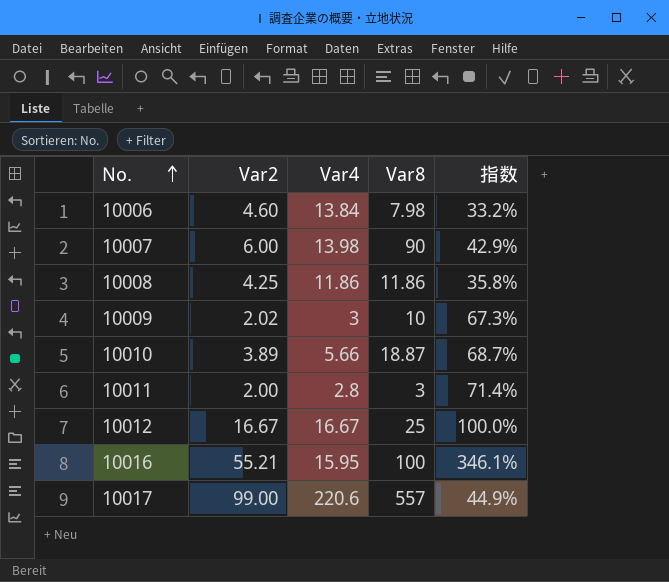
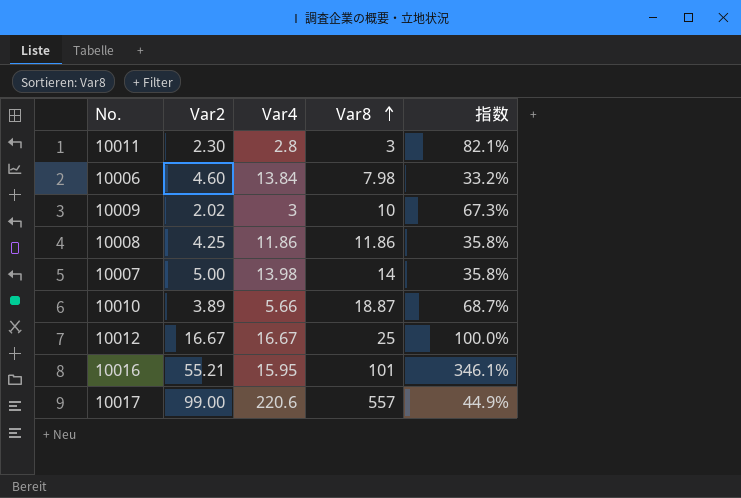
row order: No. ascending -> Var8 ascending
10011 | Var2: 2.00 -> 2.30
10011 | 指数: 71.4% -> 82.1%
10007 | Var2: 6.00 -> 5.00
10007 | Var8: 90 -> 14
10007 | 指数: 42.9% -> 35.8%
10016 | Var8: 100 -> 101

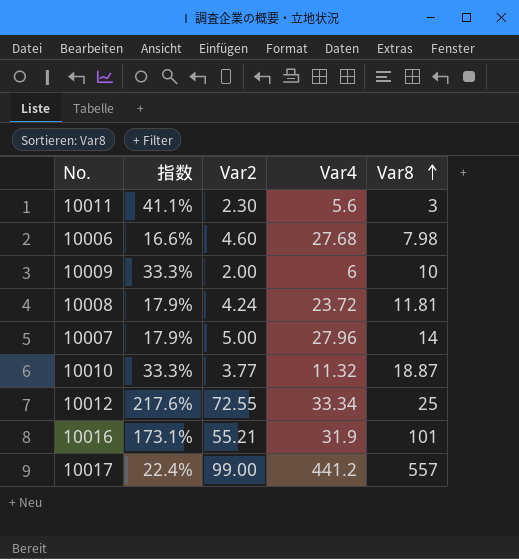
column 指数 | position: 5 -> 2
10011 | 指数: 82.1% -> 41.1%
10011 | Var4: 2.8 -> 5.6
10006 | 指数: 33.2% -> 16.6%
10006 | Var4: 13.84 -> 27.68
10009 | 指数: 67.3% -> 33.3%
10009 | Var2: 2.02 -> 2.00
10009 | Var4: 3 -> 6
10008 | 指数: 35.8% -> 17.9%
10008 | Var2: 4.25 -> 4.24
10008 | Var4: 11.86 -> 23.72
10008 | Var8: 11.86 -> 11.81
10007 | 指数: 35.8% -> 17.9%
10007 | Var4: 13.98 -> 27.96
10010 | 指数: 68.7% -> 33.3%
10010 | Var2: 3.89 -> 3.77
10010 | Var4: 5.66 -> 11.32
10012 | 指数: 100.0% -> 217.6%
10012 | Var2: 16.67 -> 72.55
10012 | Var4: 16.67 -> 33.34
10016 | 指数: 346.1% -> 173.1%
10016 | Var4: 15.95 -> 31.9
10017 | 指数: 44.9% -> 22.4%
10017 | Var4: 220.6 -> 441.2

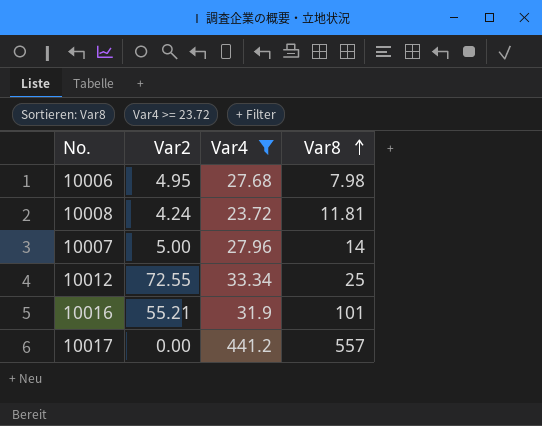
filter: none -> Var4 >= 23.72
column 指数 | formula: [Var2] / [Var4] -> none
10006 | Var2: 4.60 -> 4.95
10017 | Var2: 99.00 -> 0.00

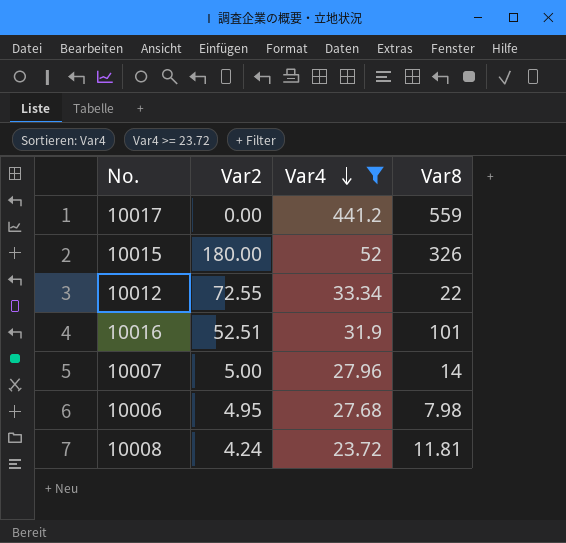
row order: Var8 ascending -> Var4 descending
10017 | Var8: 557 -> 559
row 10015: none -> 180.00 | 52 | 326
10012 | Var8: 25 -> 22
10016 | Var2: 55.21 -> 52.51

